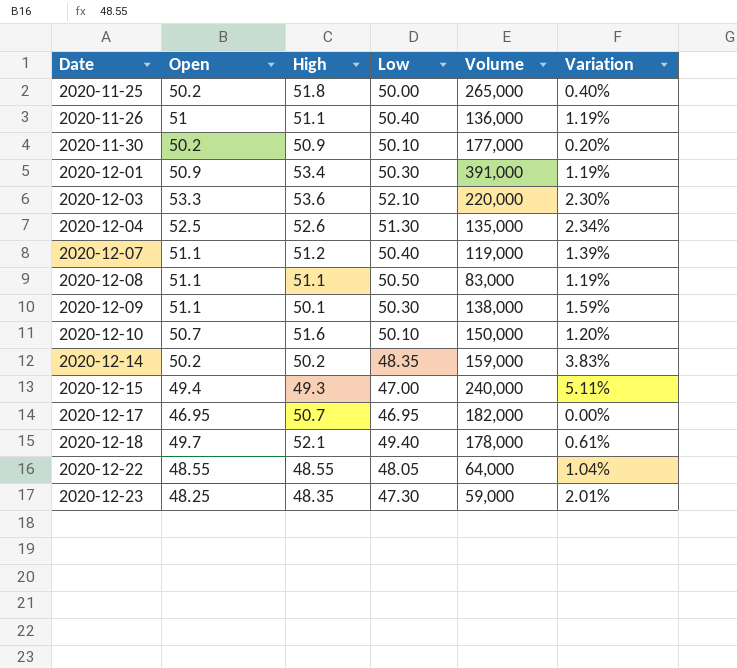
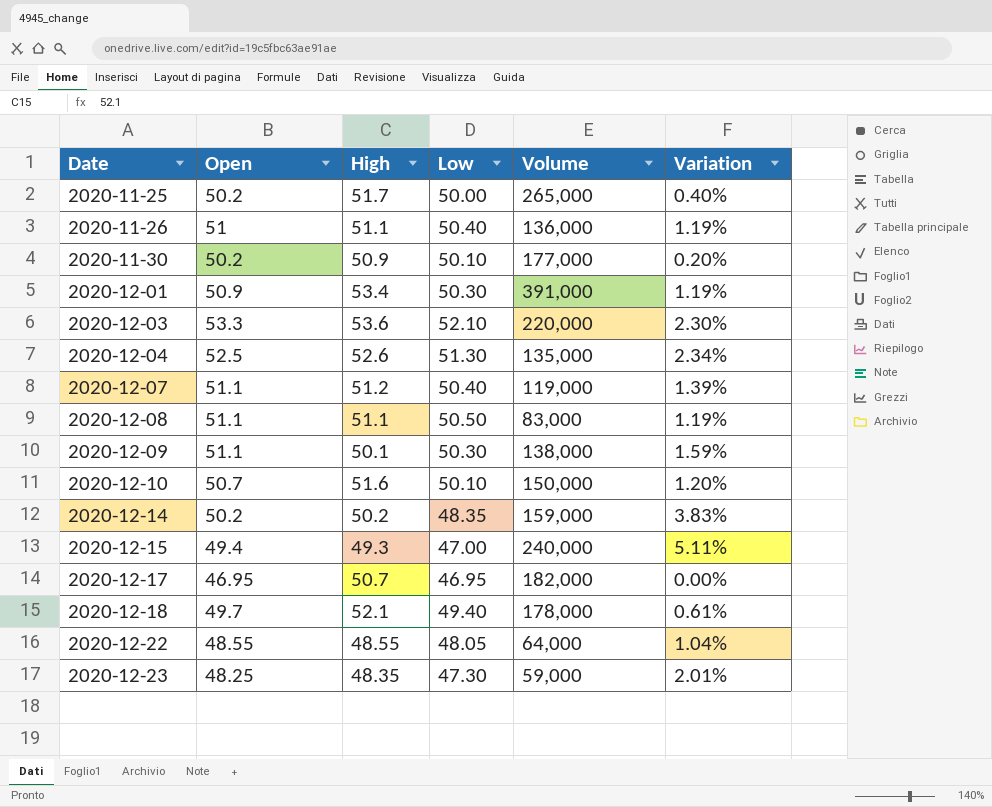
2020-11-25 | High: 51.8 -> 51.7

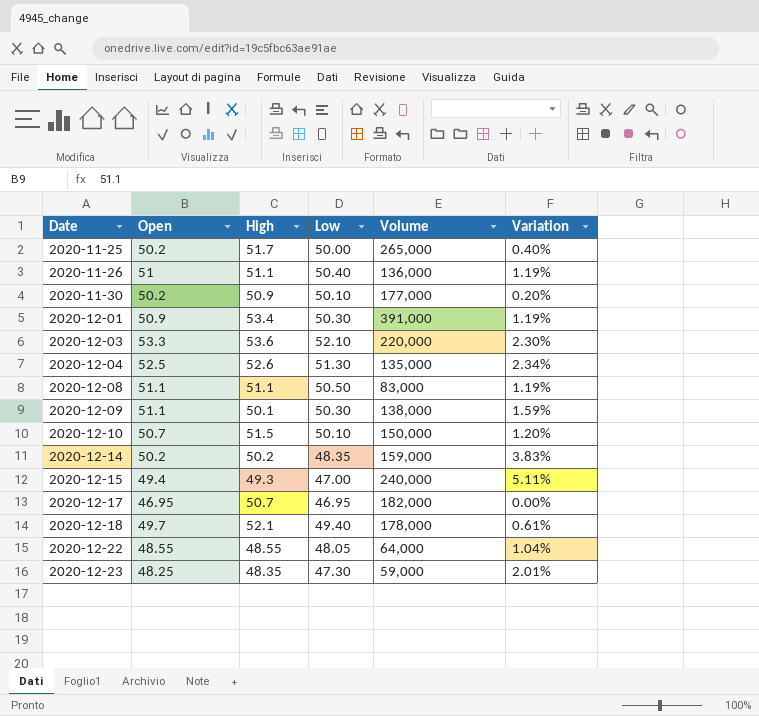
row 2020-12-07: 51.1 | 51.2 | 50.40 | 119,000 | 1.39% -> none
2020-12-10 | High: 51.6 -> 51.5

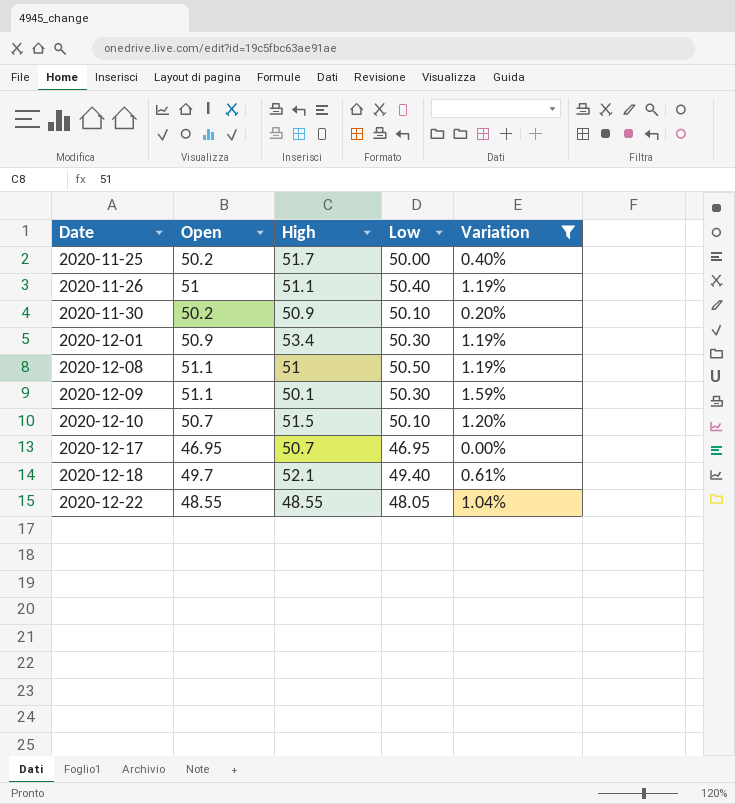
filter: none -> Variation <= 1.59%
column Volume | position: 5 -> none
2020-12-08 | High: 51.1 -> 51

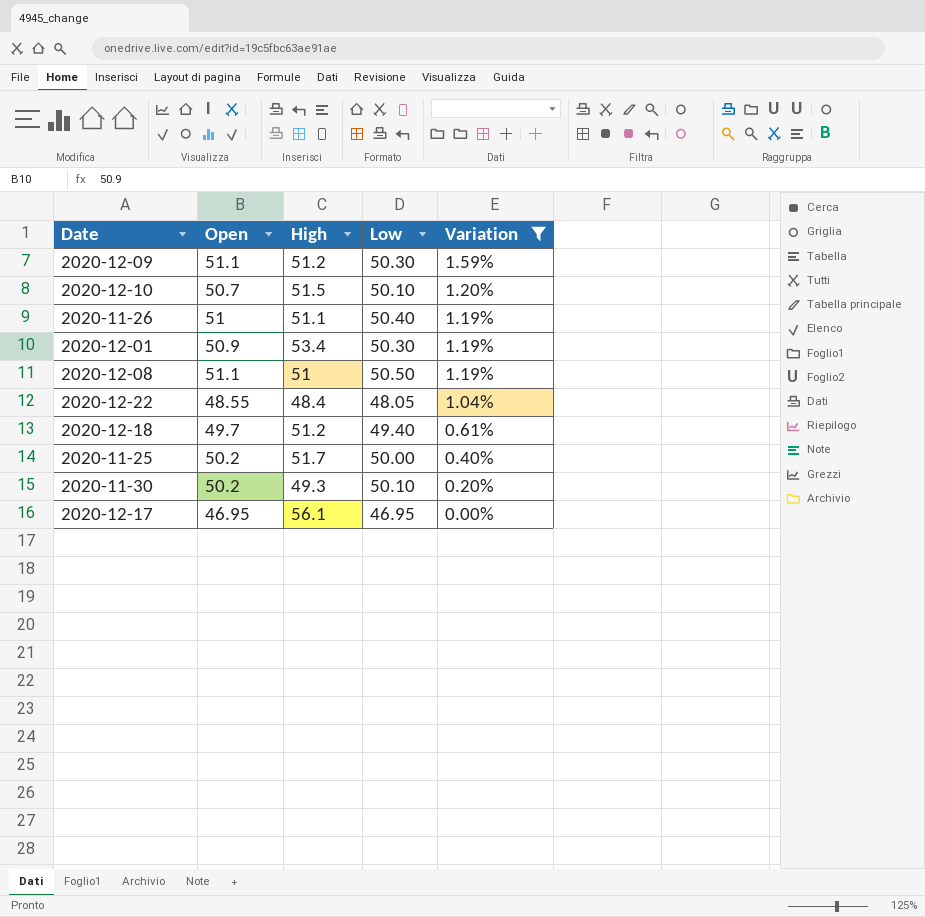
row order: Date ascending -> Variation descending
2020-12-09 | High: 50.1 -> 51.2
2020-12-22 | High: 48.55 -> 48.4
2020-12-18 | High: 52.1 -> 51.2
2020-11-30 | High: 50.9 -> 49.3
2020-12-17 | High: 50.7 -> 56.1

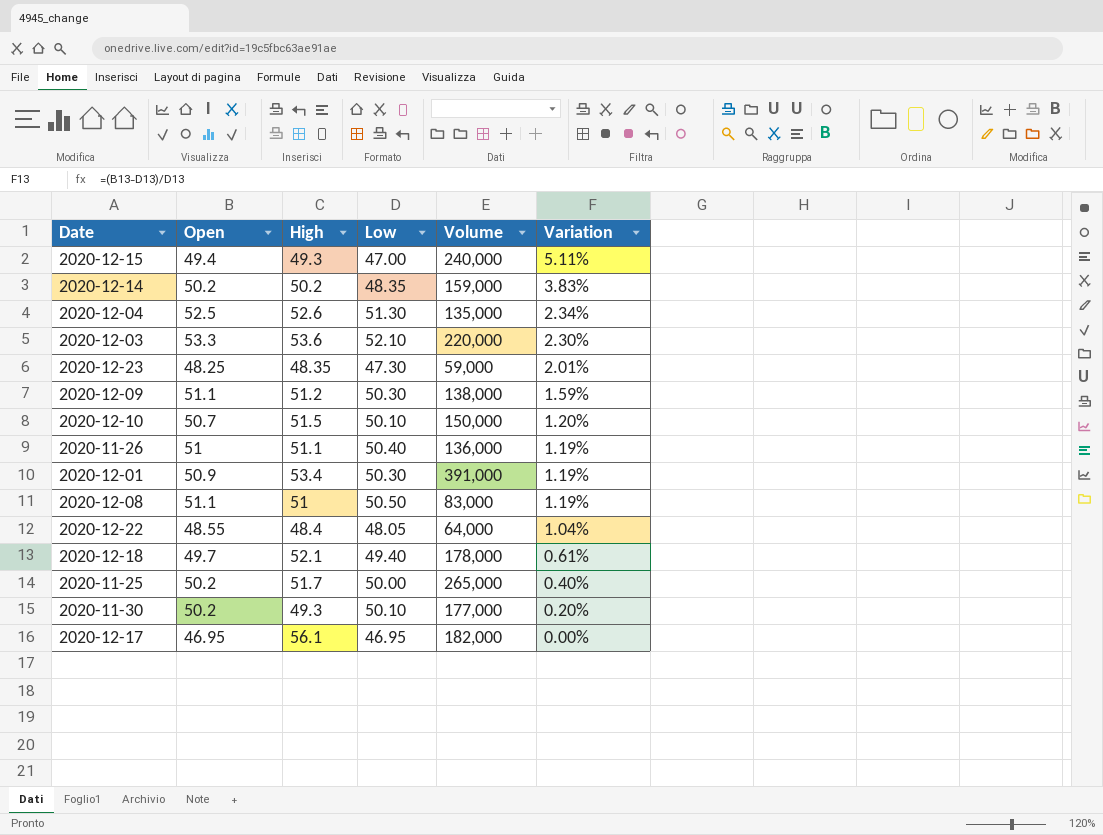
filter: Variation <= 1.59% -> none
column Volume | position: none -> 5
2020-12-18 | High: 51.2 -> 52.1

